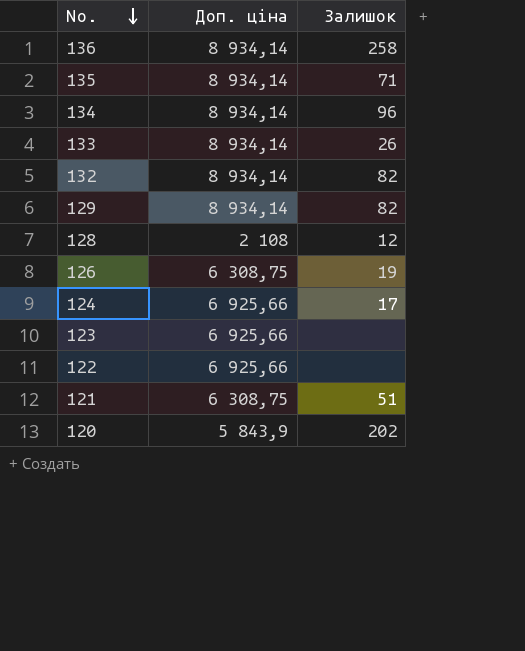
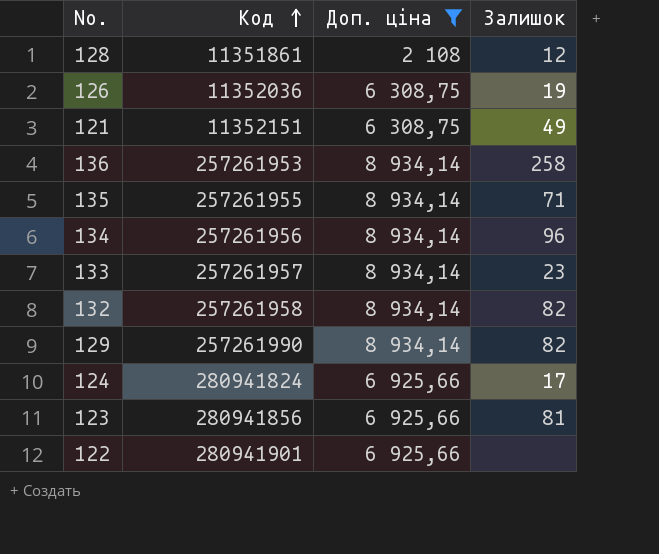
filter: none -> Доп. ціна != 5 843,9
row order: No. descending -> Код ascending
column Код | position: none -> 2
121 | Залишок: 51 -> 49
133 | Залишок: 26 -> 23
123 | Залишок: none -> 81

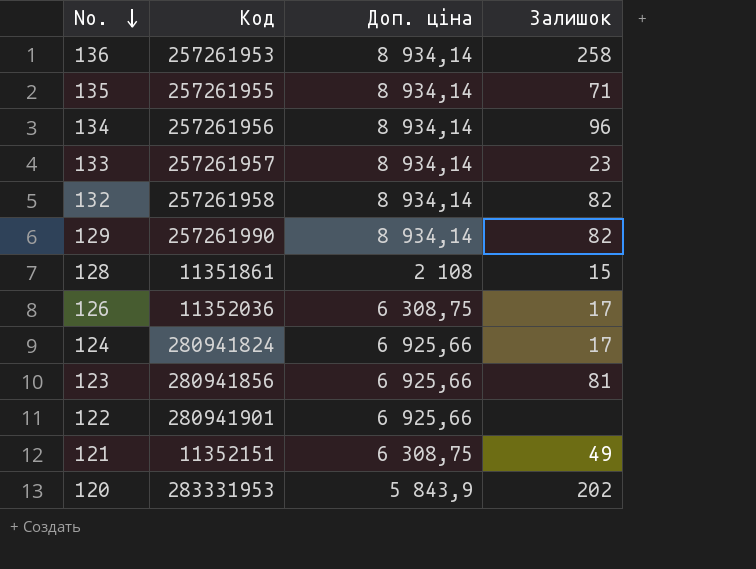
filter: Доп. ціна != 5 843,9 -> none
row order: Код ascending -> No. descending
128 | Залишок: 12 -> 15
126 | Залишок: 19 -> 17

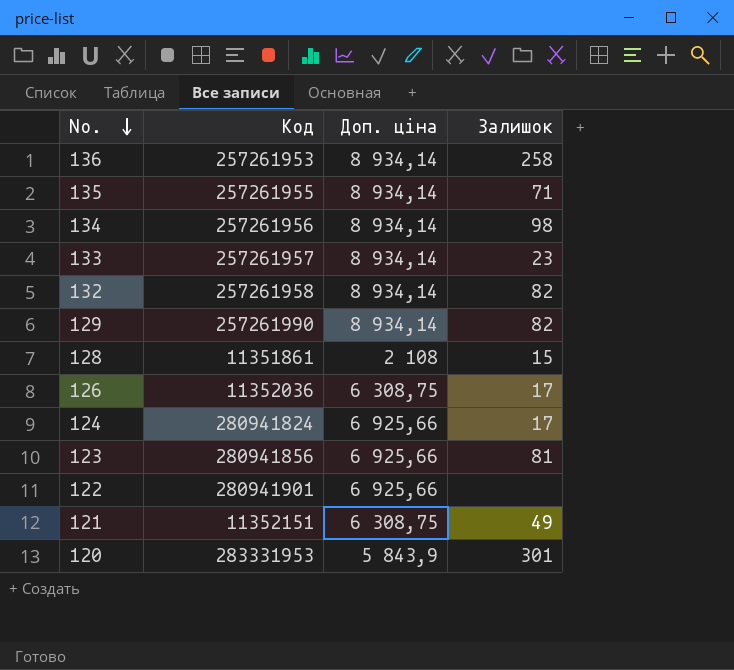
134 | Залишок: 96 -> 98
120 | Залишок: 202 -> 301

